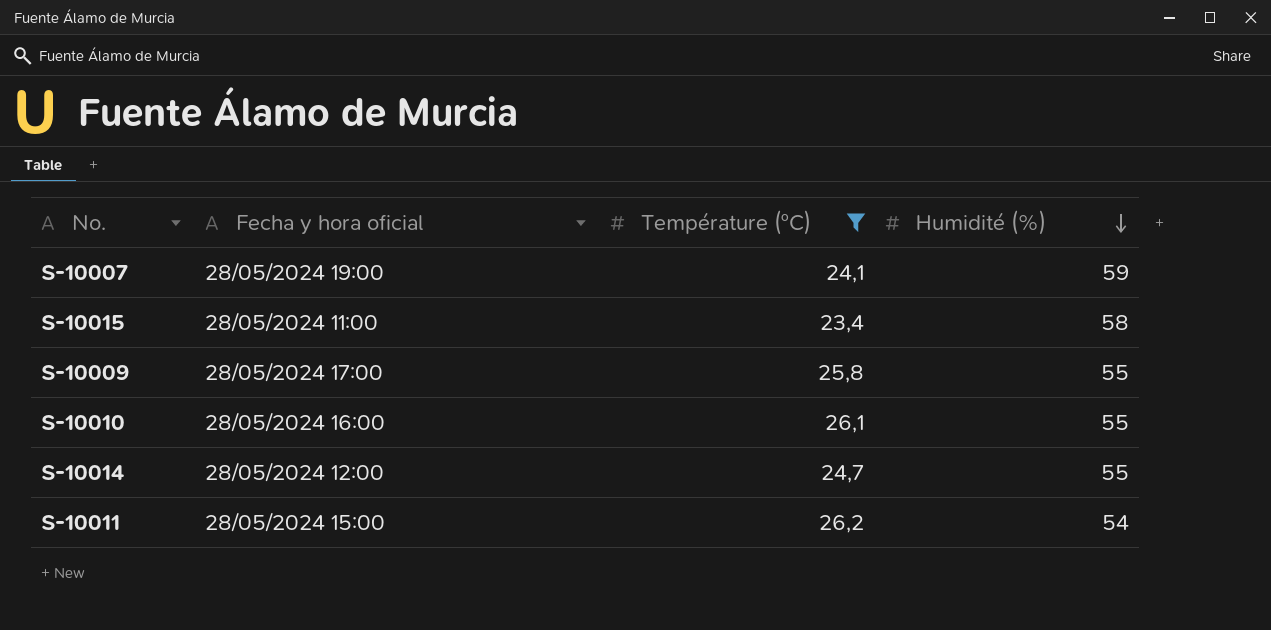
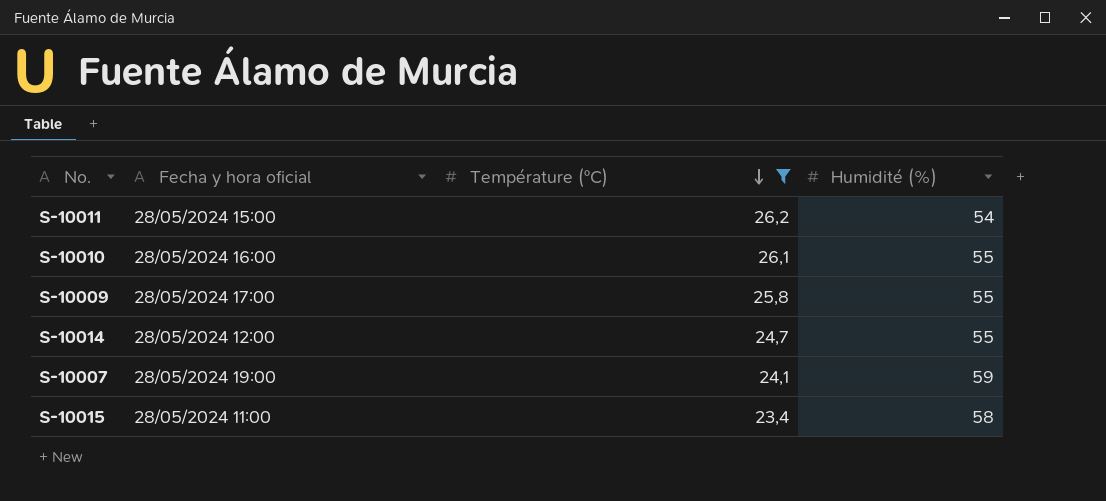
row order: Humidité (%) descending -> Température (ºC) descending

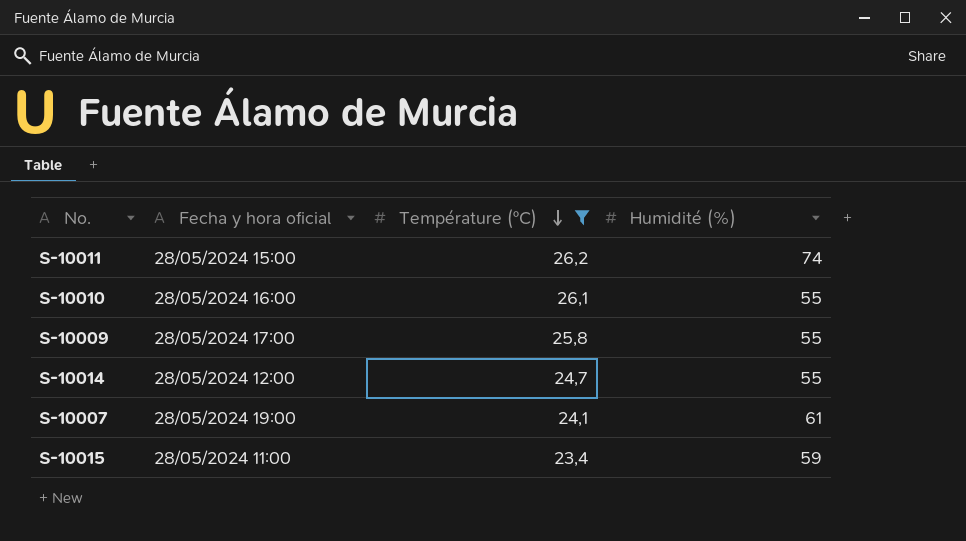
S-10011 | Humidité (%): 54 -> 74
S-10007 | Humidité (%): 59 -> 61
S-10015 | Humidité (%): 58 -> 59

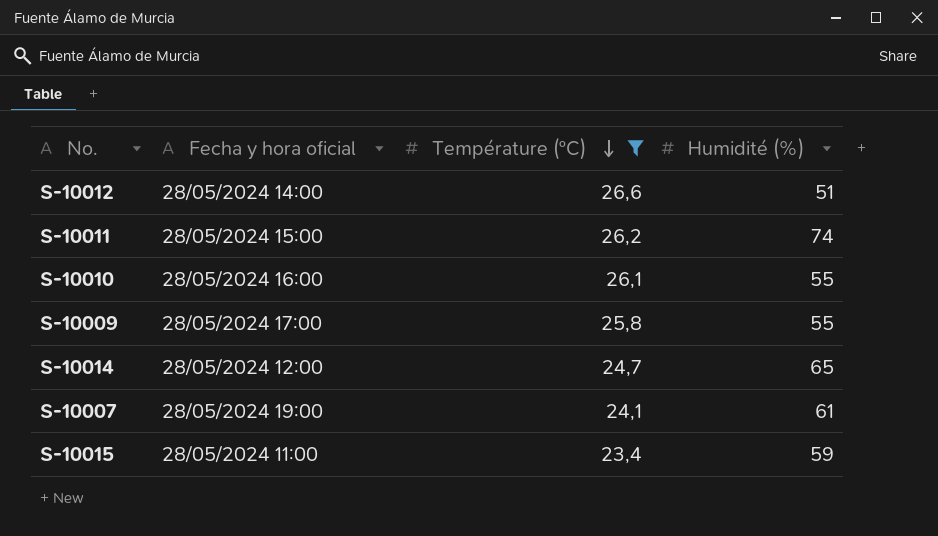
row S-10012: none -> 28/05/2024 14:00 | 26,6 | 51
S-10014 | Humidité (%): 55 -> 65

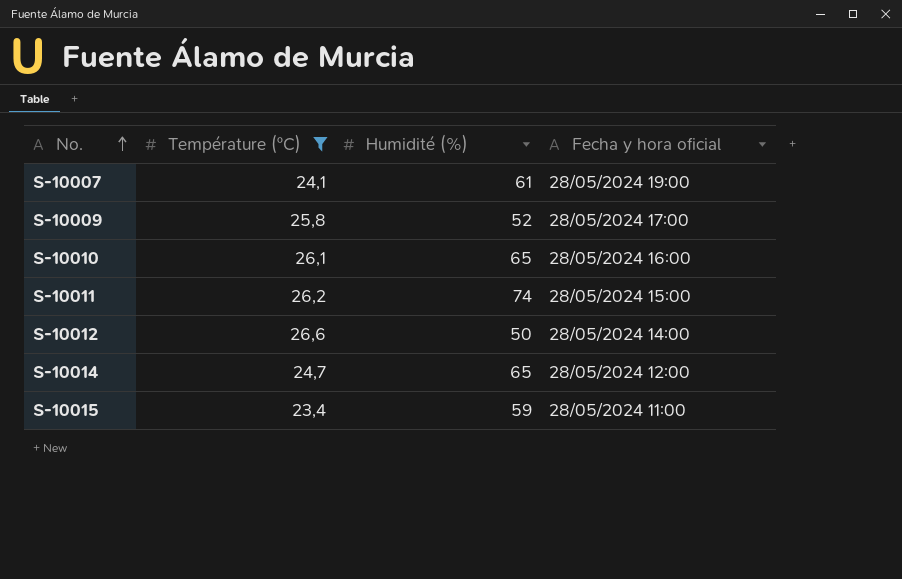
row order: Température (ºC) descending -> No. ascending
column Fecha y hora oficial | position: 2 -> 4
S-10009 | Humidité (%): 55 -> 52
S-10010 | Humidité (%): 55 -> 65
S-10012 | Humidité (%): 51 -> 50

